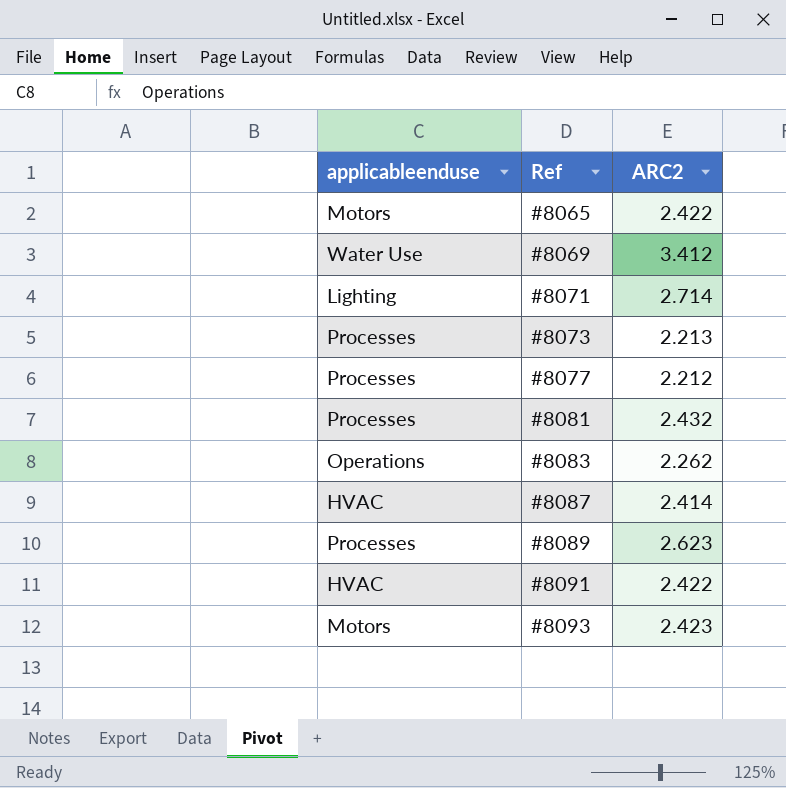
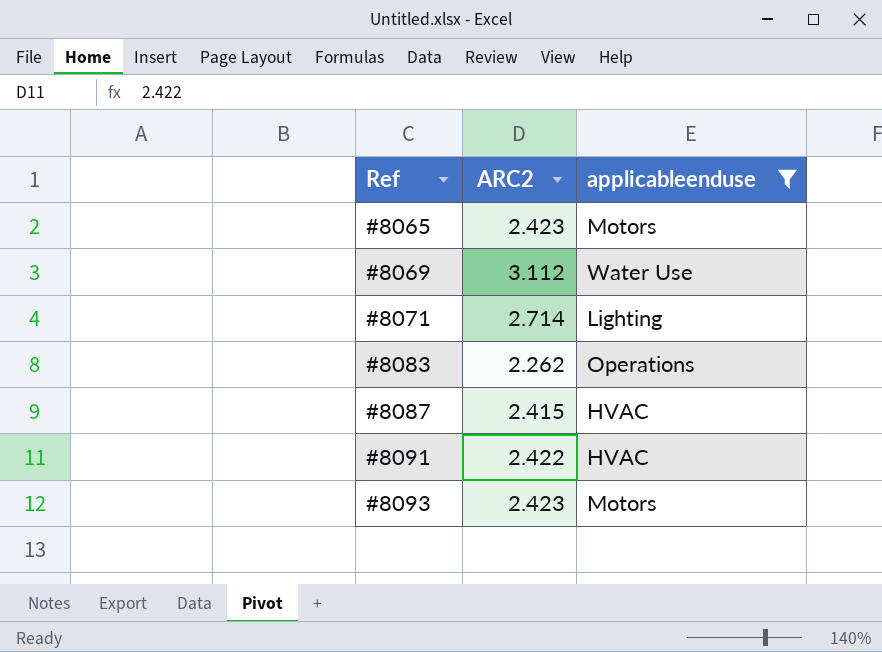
filter: none -> applicableenduse != Processes
column applicableenduse | position: 1 -> 3
#8065 | ARC2: 2.422 -> 2.423
#8069 | ARC2: 3.412 -> 3.112
#8087 | ARC2: 2.414 -> 2.415

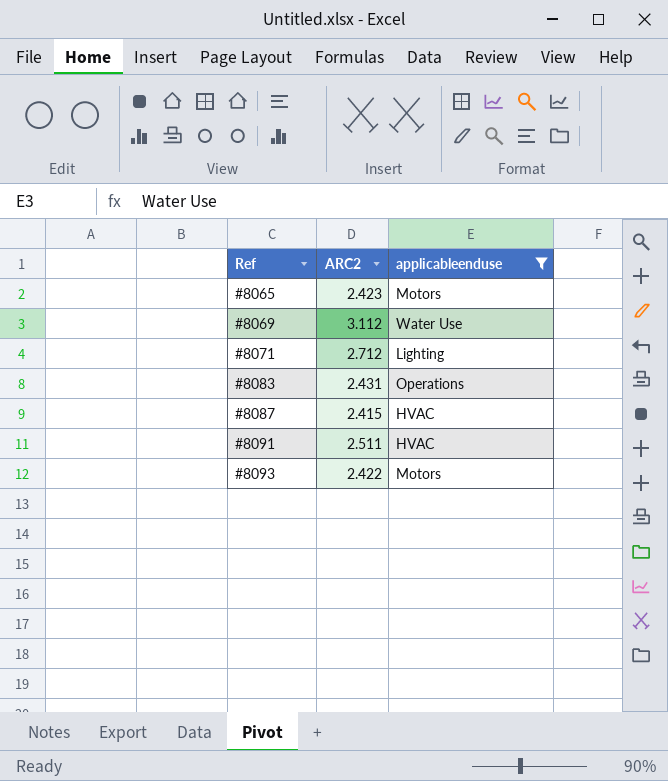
#8071 | ARC2: 2.714 -> 2.712
#8083 | ARC2: 2.262 -> 2.431
#8091 | ARC2: 2.422 -> 2.511
#8093 | ARC2: 2.423 -> 2.422

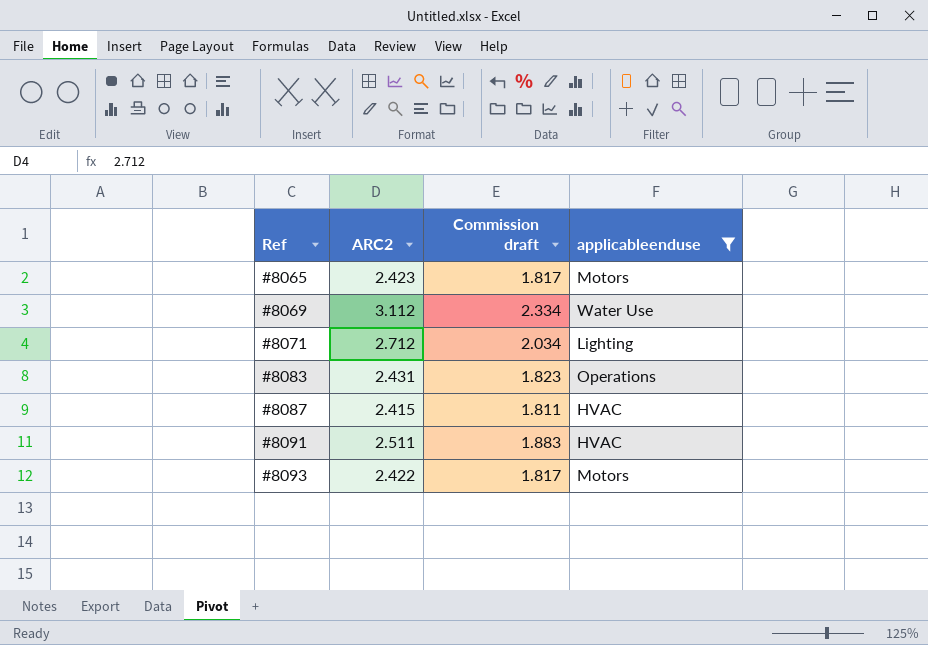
column Commission draft | formula: none -> [ARC2] * 0.75

